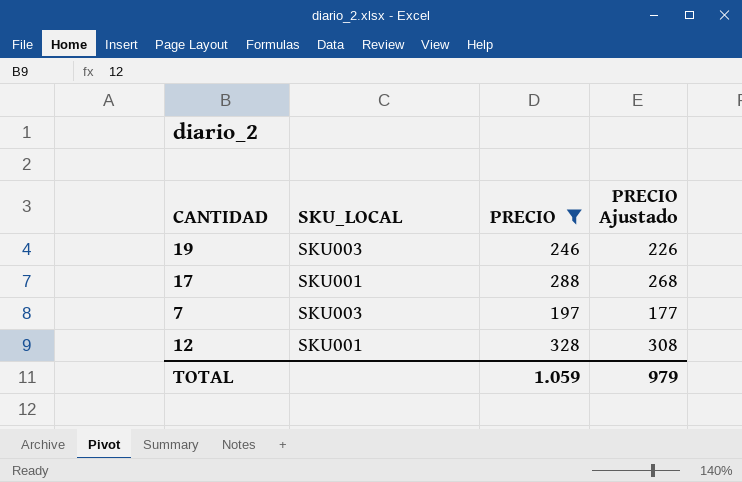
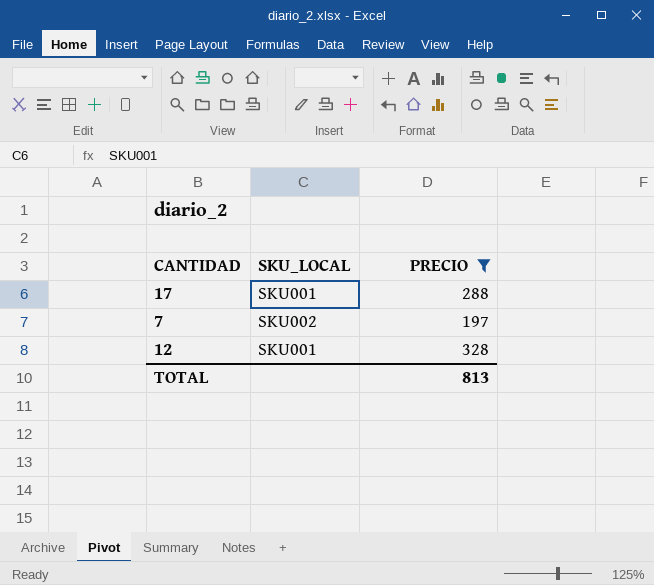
column PRECIO Ajustado | formula: [PRECIO] - 20 -> none
row 19: SKU003 | 246 | 226 -> none
7 | SKU_LOCAL: SKU003 -> SKU002
TOTAL | PRECIO: 1.059 -> 813

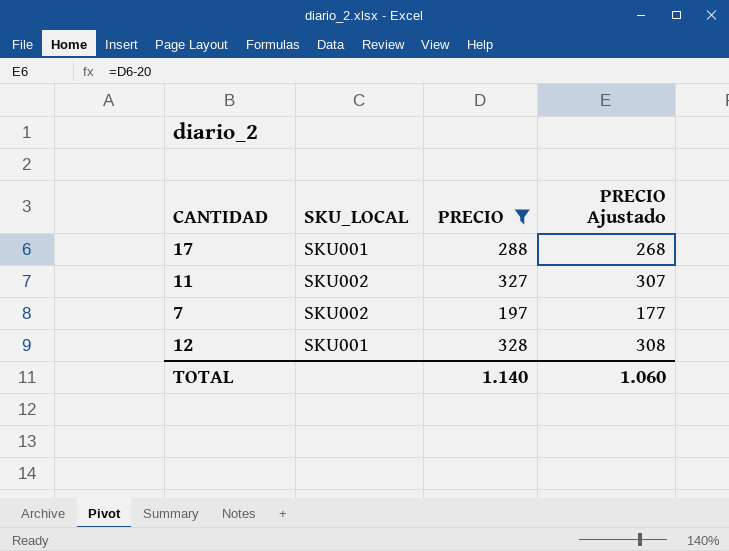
column PRECIO Ajustado | formula: none -> [PRECIO] - 20
row 11: none -> SKU002 | 327 | 307
TOTAL | PRECIO: 813 -> 1.140

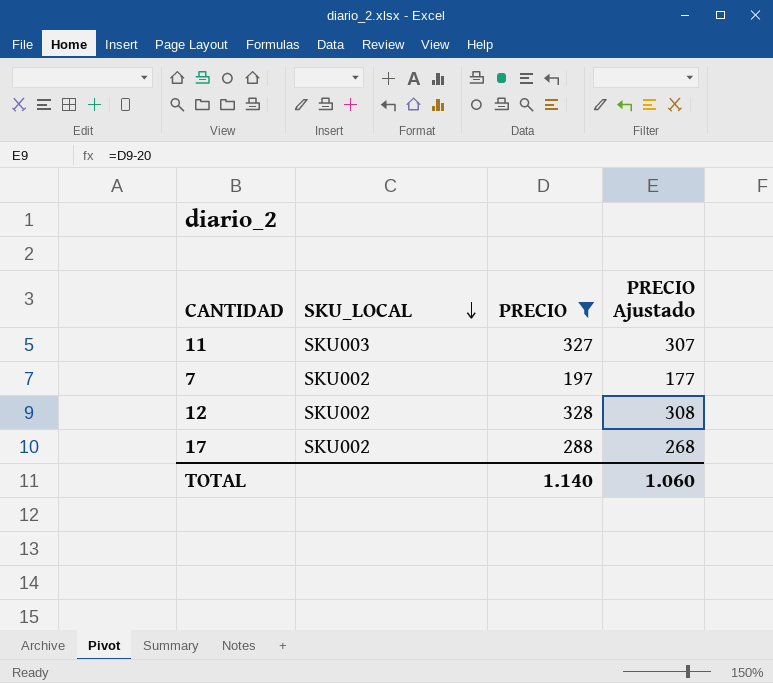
row order: none -> SKU_LOCAL descending
11 | SKU_LOCAL: SKU002 -> SKU003
12 | SKU_LOCAL: SKU001 -> SKU002
17 | SKU_LOCAL: SKU001 -> SKU002

